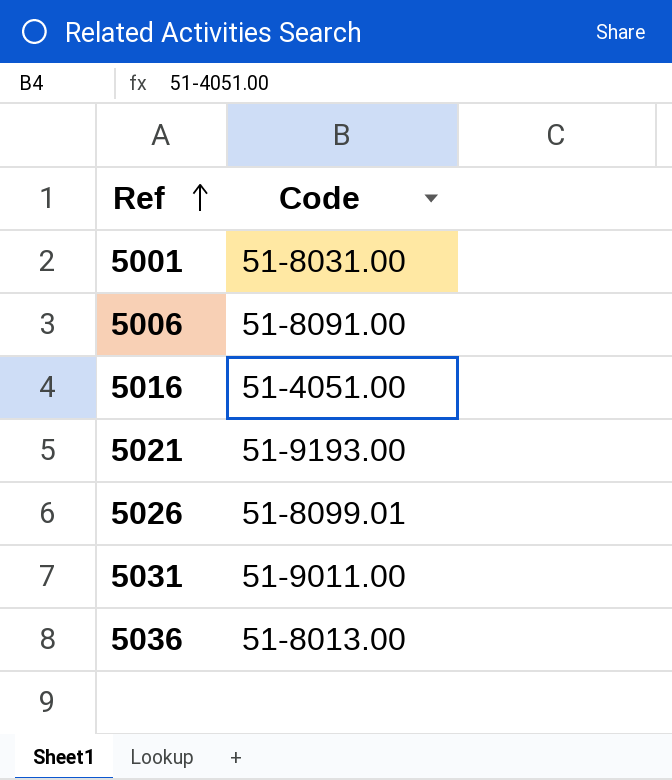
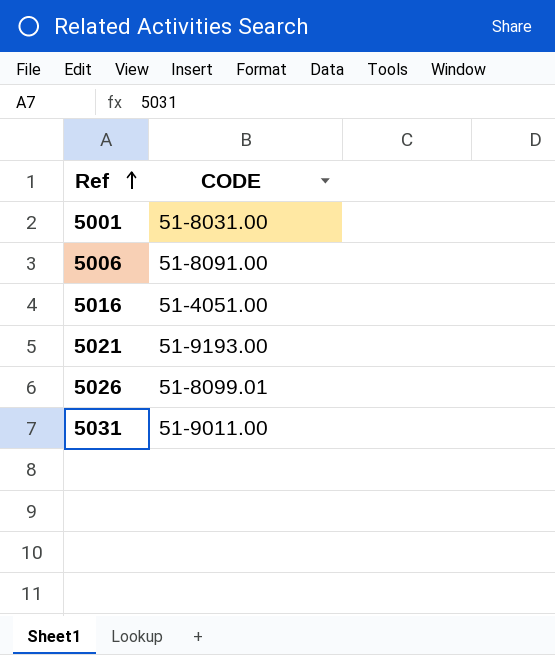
column name: Code -> CODE
row 5036: 51-8013.00 -> none

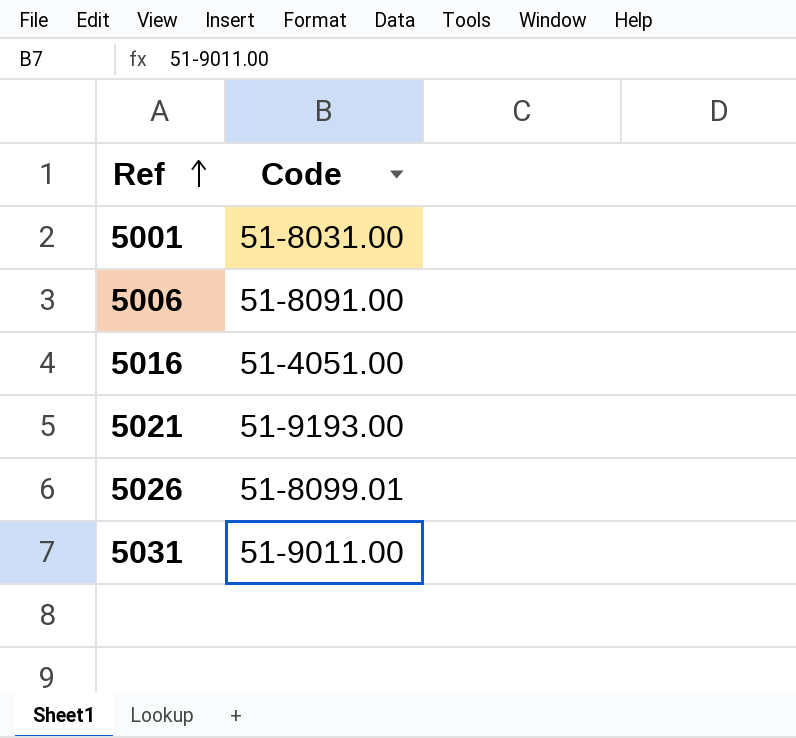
column name: CODE -> Code

